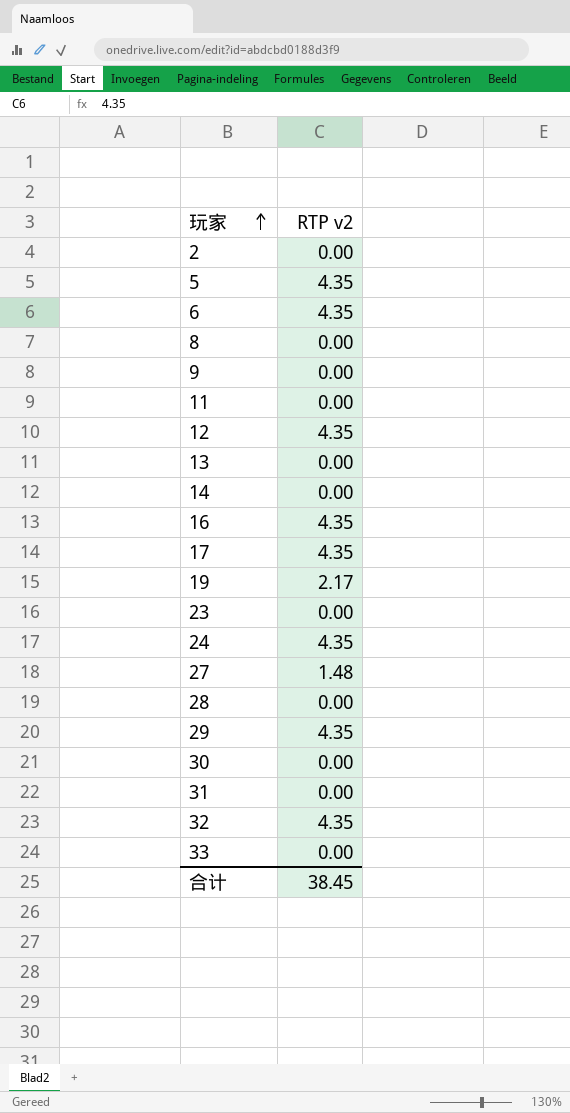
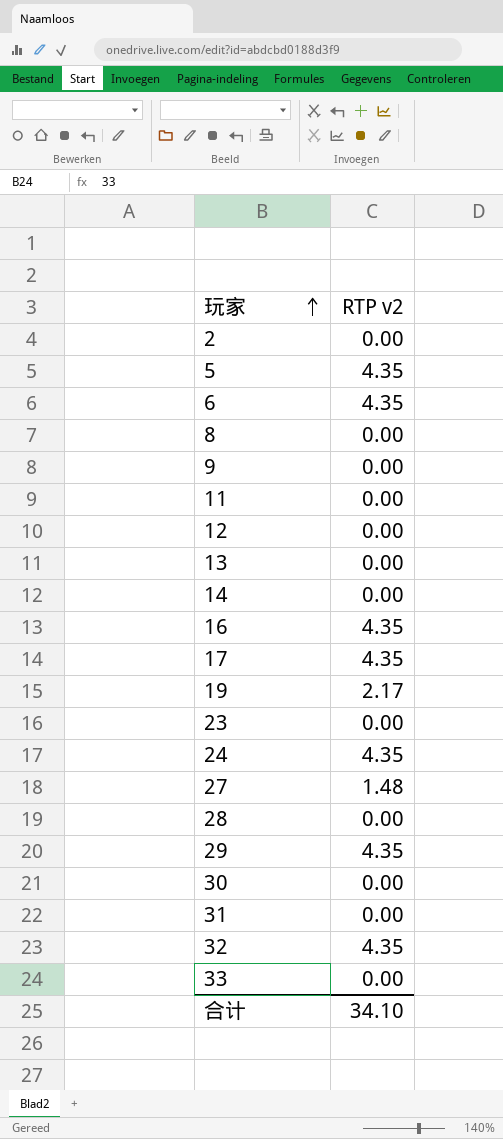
12 | RTP v2: 4.35 -> 0.00
合计 | RTP v2: 38.45 -> 34.10

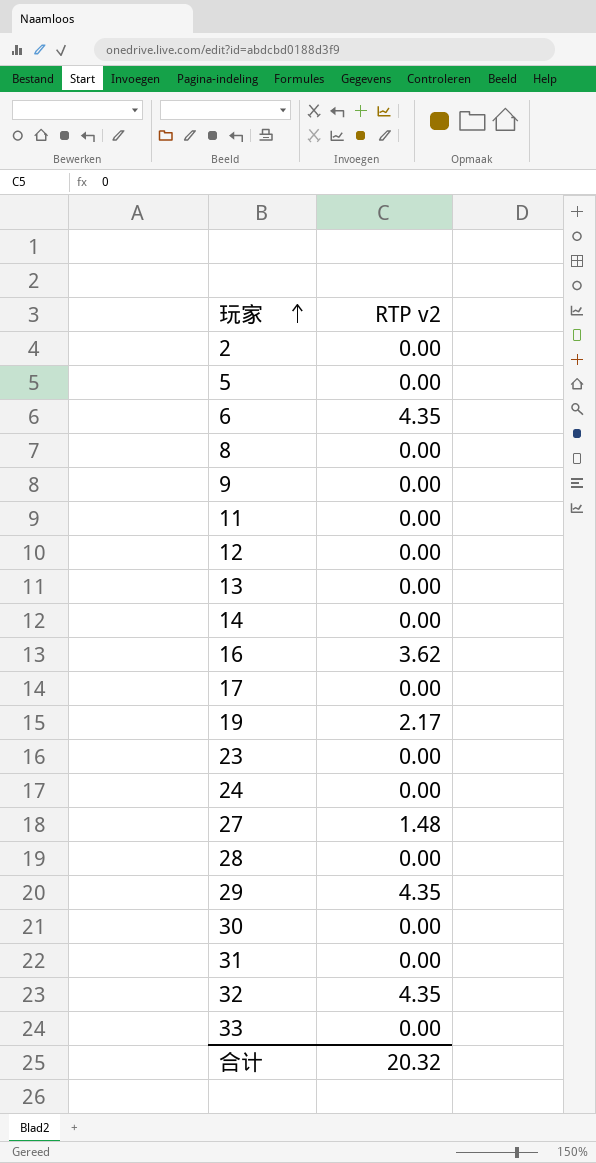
5 | RTP v2: 4.35 -> 0.00
16 | RTP v2: 4.35 -> 3.62
17 | RTP v2: 4.35 -> 0.00
24 | RTP v2: 4.35 -> 0.00
合计 | RTP v2: 34.10 -> 20.32

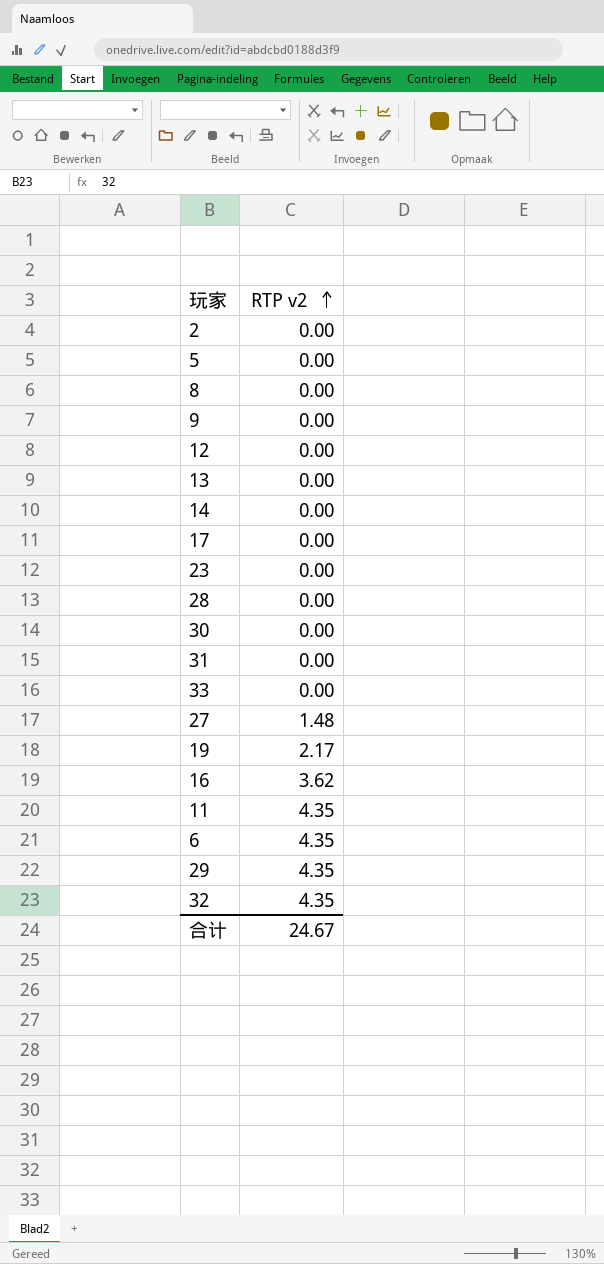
row order: 玩家 ascending -> RTP v2 ascending
row 24: 0.00 -> none
11 | RTP v2: 0.00 -> 4.35
合计 | RTP v2: 20.32 -> 24.67

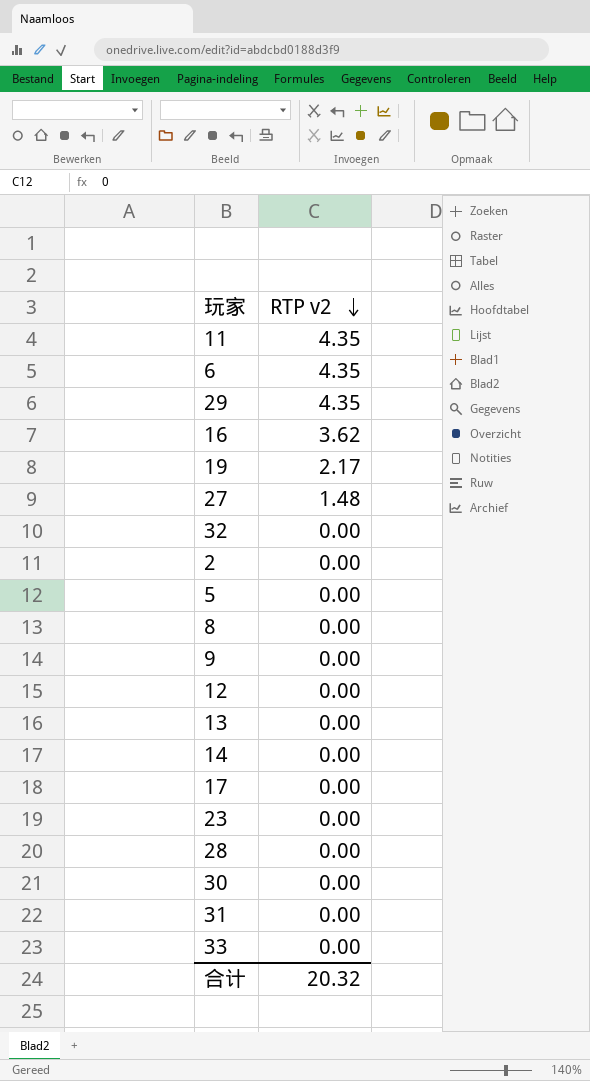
row order: RTP v2 ascending -> RTP v2 descending
32 | RTP v2: 4.35 -> 0.00
合计 | RTP v2: 24.67 -> 20.32

